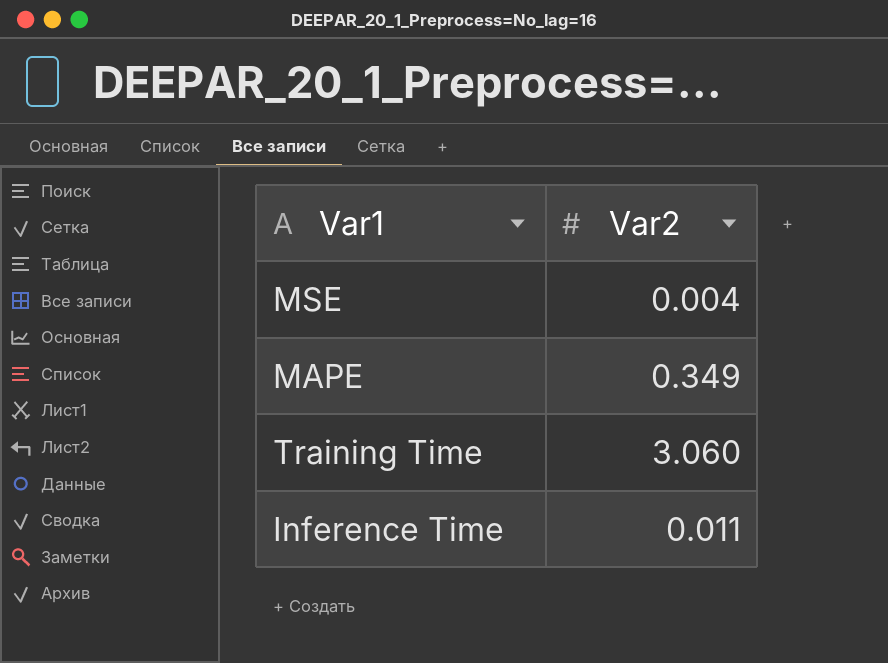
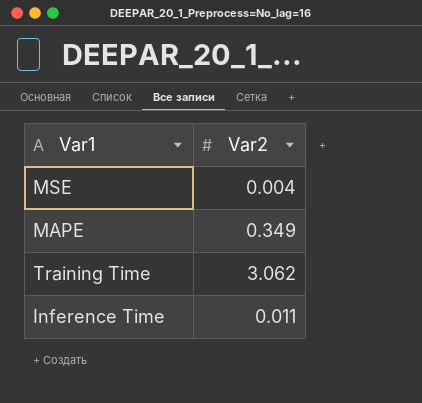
Training Time | Var2: 3.060 -> 3.062

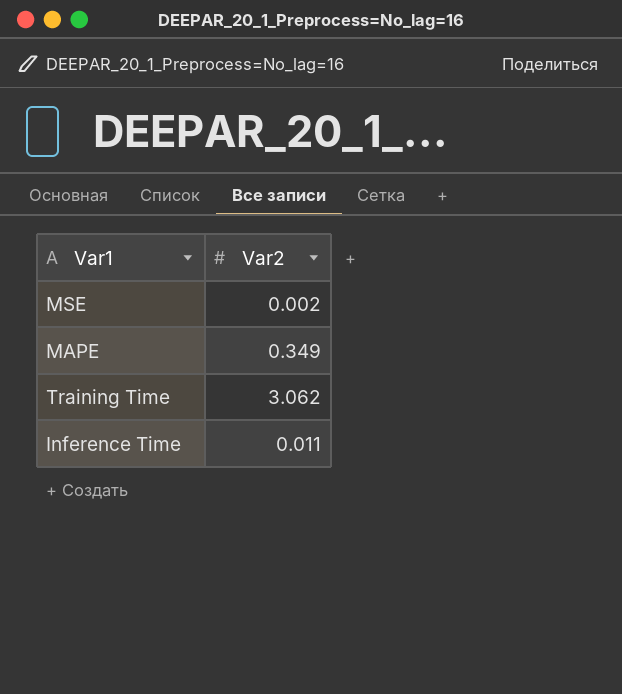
MSE | Var2: 0.004 -> 0.002

